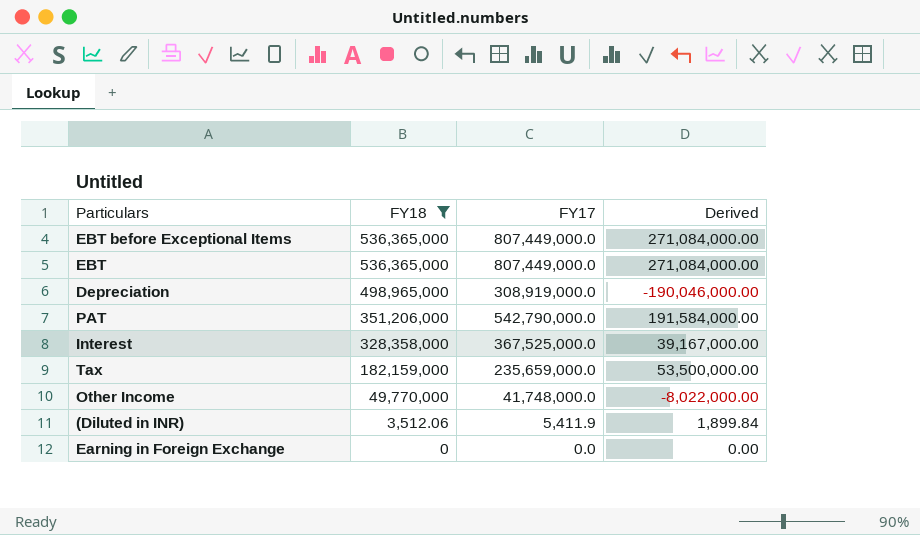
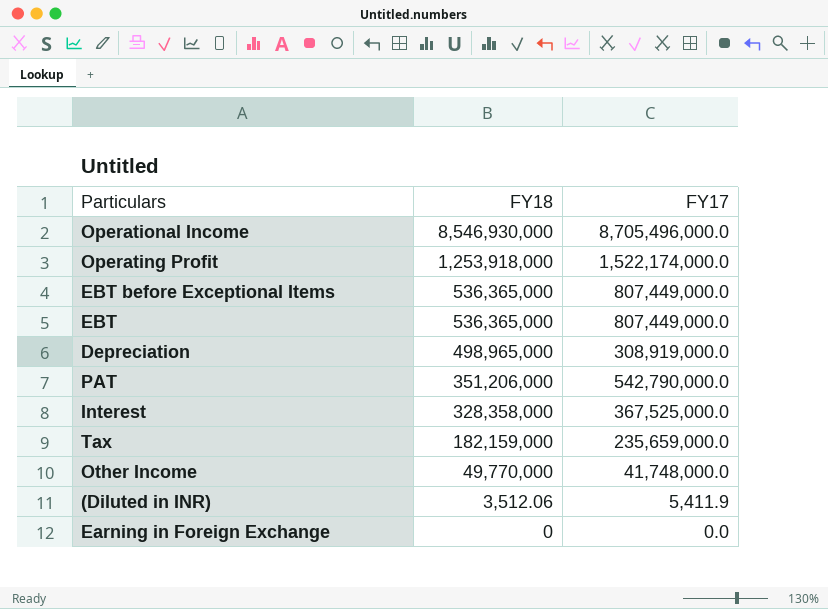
filter: FY18 <= 536,365,000 -> none
column Derived | formula: [FY17] - [FY18] -> none

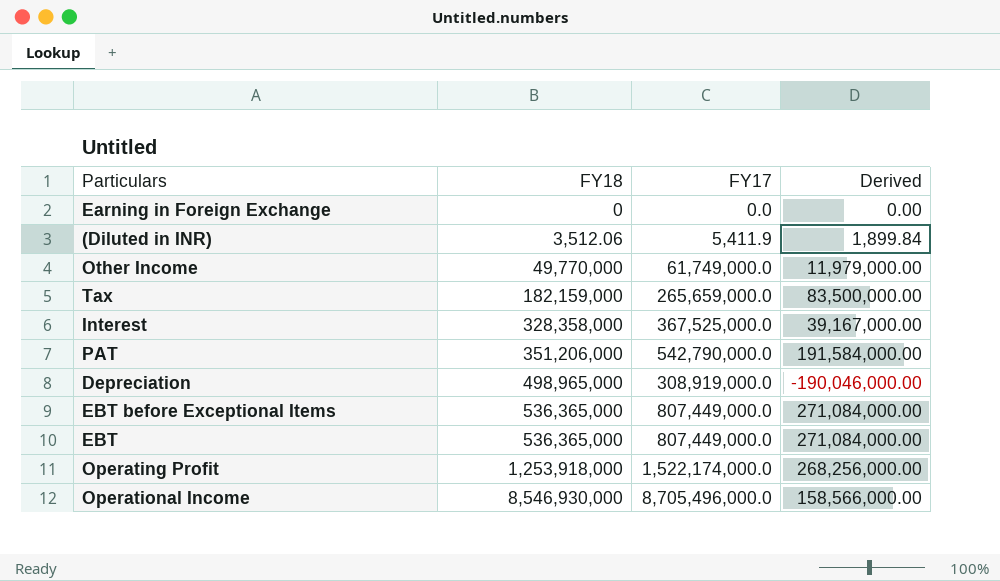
row order: FY18 descending -> FY18 ascending
column Derived | formula: none -> [FY17] - [FY18]
Other Income | FY17: 41,748,000.0 -> 61,749,000.0
Tax | FY17: 235,659,000.0 -> 265,659,000.0

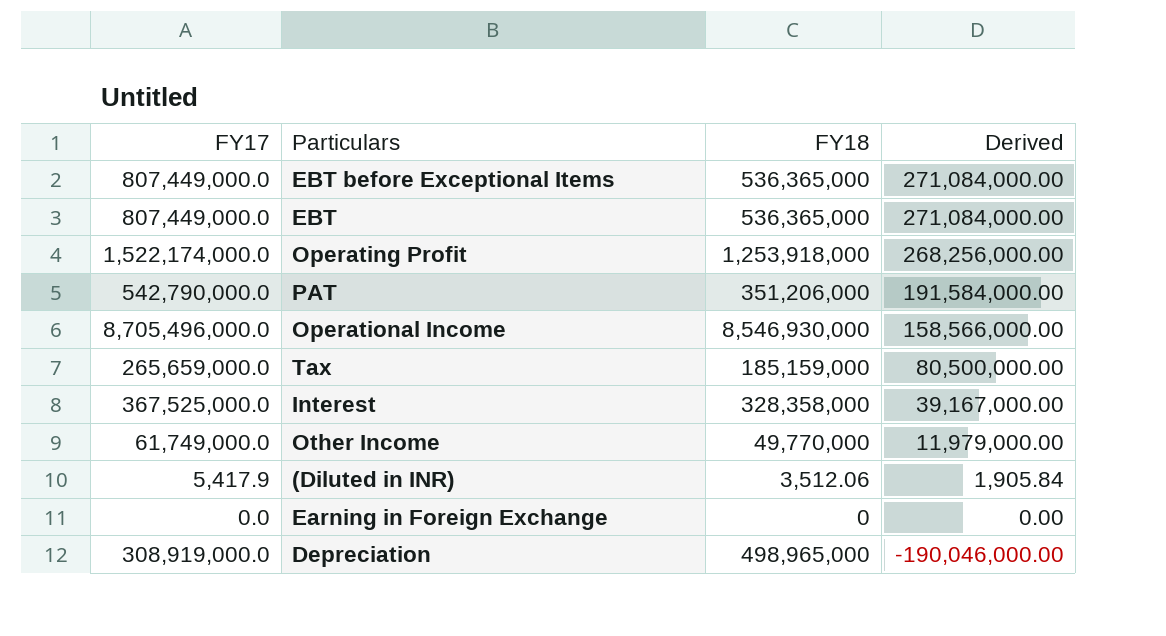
row order: FY18 ascending -> Derived descending
column FY17 | position: 3 -> 1
Tax | FY18: 182,159,000 -> 185,159,000
Tax | Derived: 83,500,000.00 -> 80,500,000.00
(Diluted in INR) | FY17: 5,411.9 -> 5,417.9
(Diluted in INR) | Derived: 1,899.84 -> 1,905.84

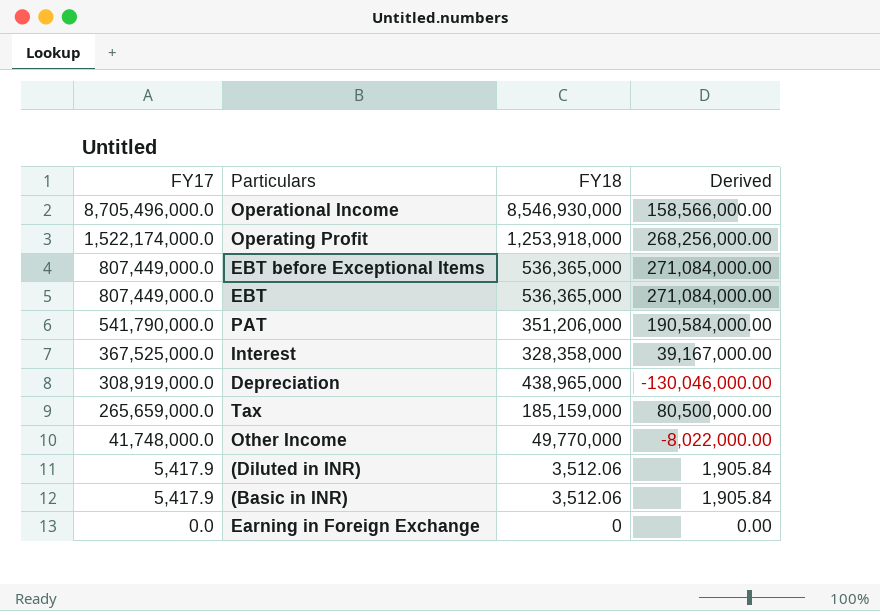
row order: Derived descending -> FY17 descending
PAT | FY17: 542,790,000.0 -> 541,790,000.0
PAT | Derived: 191,584,000.00 -> 190,584,000.00
Depreciation | FY18: 498,965,000 -> 438,965,000
Depreciation | Derived: -190,046,000.00 -> -130,046,000.00
Other Income | FY17: 61,749,000.0 -> 41,748,000.0
Other Income | Derived: 11,979,000.00 -> -8,022,000.00
row (Basic in INR): none -> 5,417.9 | 3,512.06 | 1,905.84

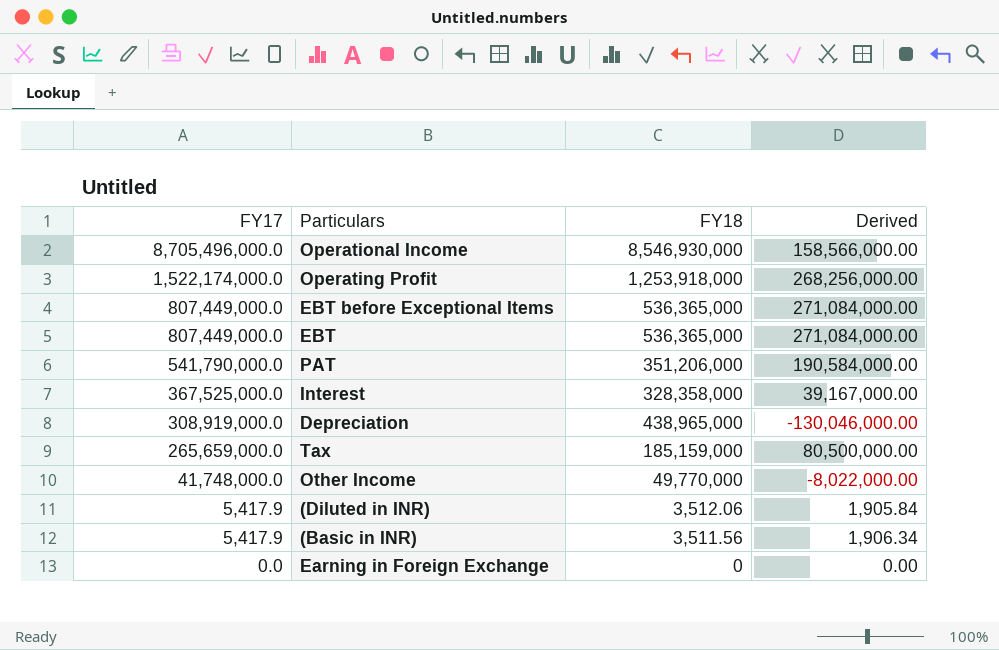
(Basic in INR) | FY18: 3,512.06 -> 3,511.56
(Basic in INR) | Derived: 1,905.84 -> 1,906.34

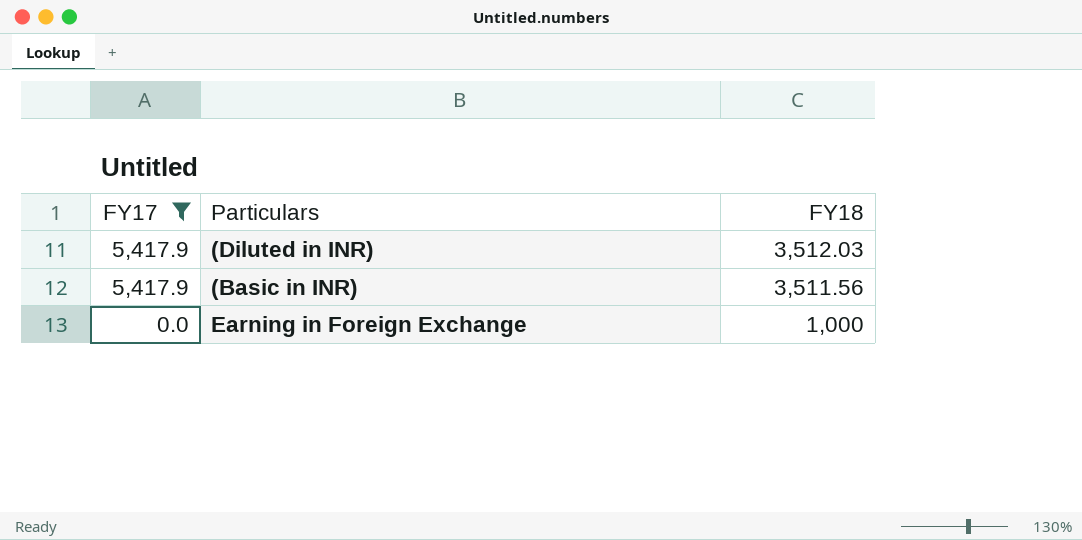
filter: none -> FY17 <= 5,417.9
column Derived | formula: [FY17] - [FY18] -> none
(Diluted in INR) | FY18: 3,512.06 -> 3,512.03
Earning in Foreign Exchange | FY18: 0 -> 1,000

